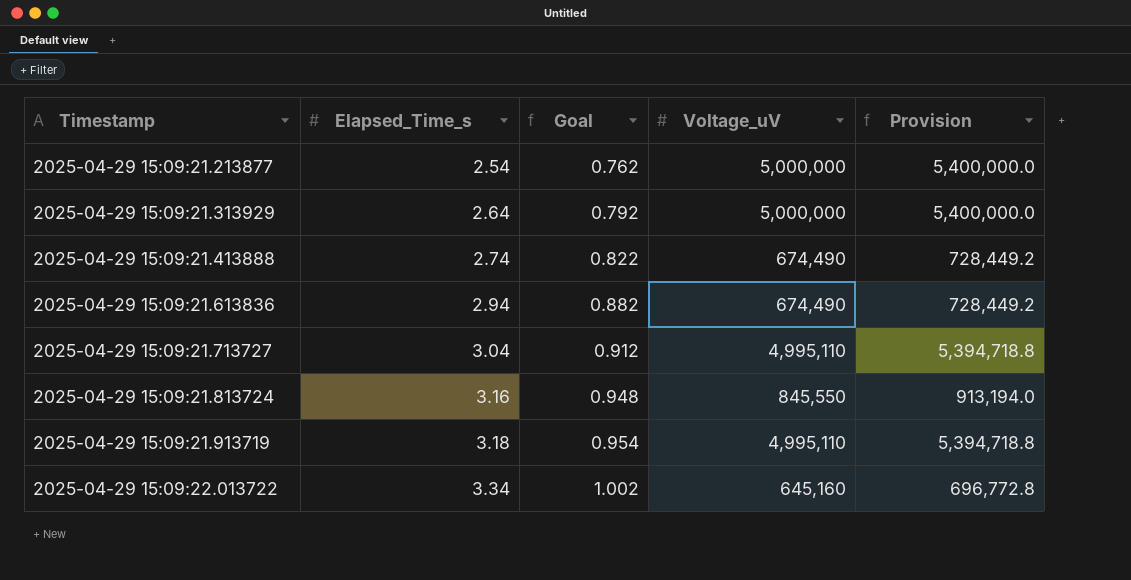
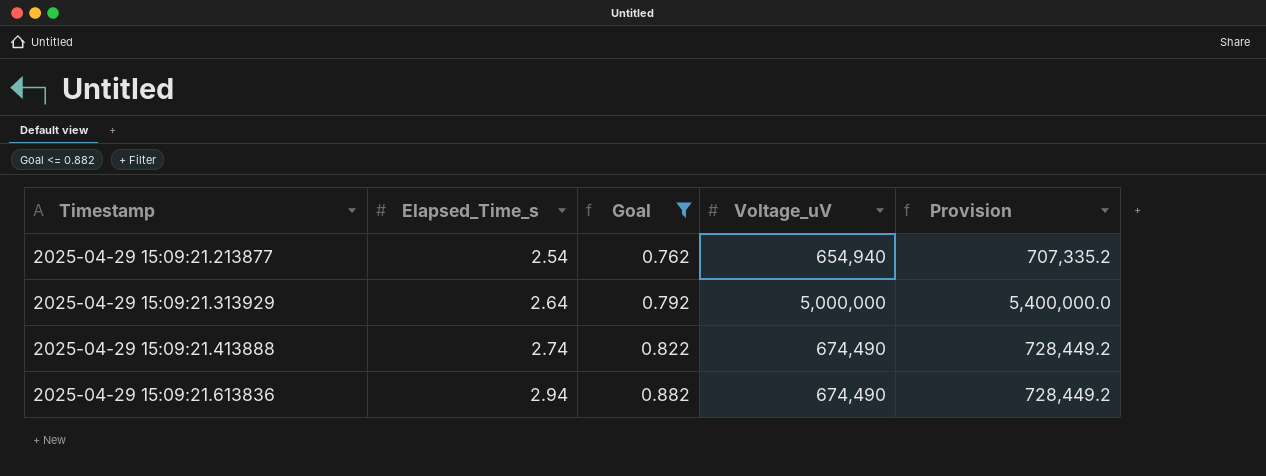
filter: none -> Goal <= 0.882
2025-04-29 15:09:21.213877 | Voltage_uV: 5,000,000 -> 654,940
2025-04-29 15:09:21.213877 | Provision: 5,400,000.0 -> 707,335.2

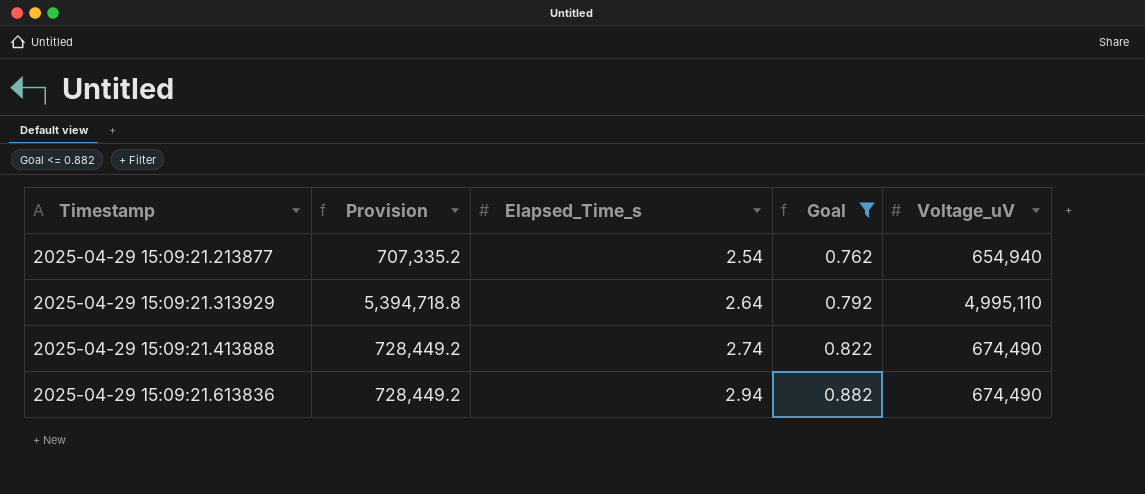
column Provision | position: 5 -> 2
2025-04-29 15:09:21.313929 | Provision: 5,400,000.0 -> 5,394,718.8
2025-04-29 15:09:21.313929 | Voltage_uV: 5,000,000 -> 4,995,110

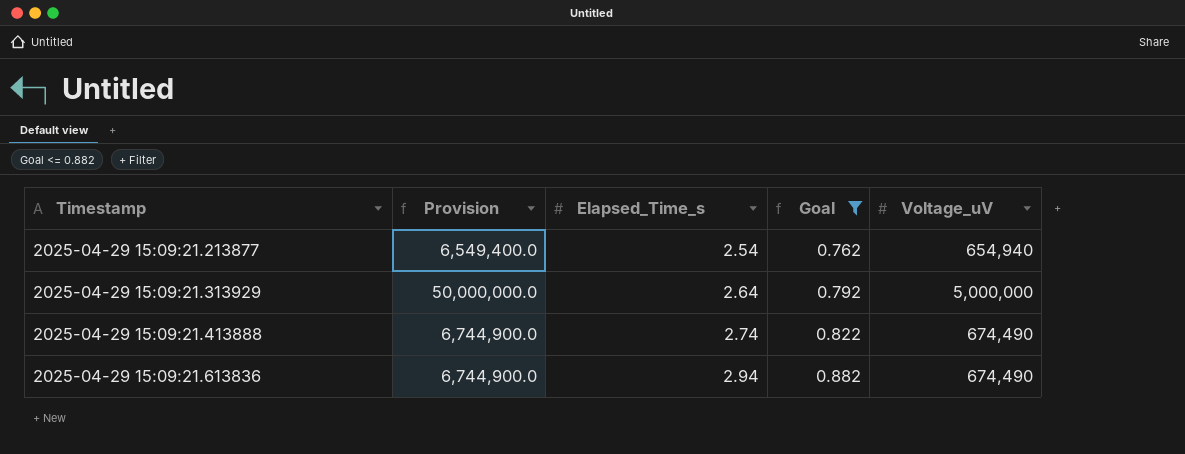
column Provision | formula: [Voltage_uV] * 1.08 -> [Voltage_uV] * 10
2025-04-29 15:09:21.313929 | Voltage_uV: 4,995,110 -> 5,000,000

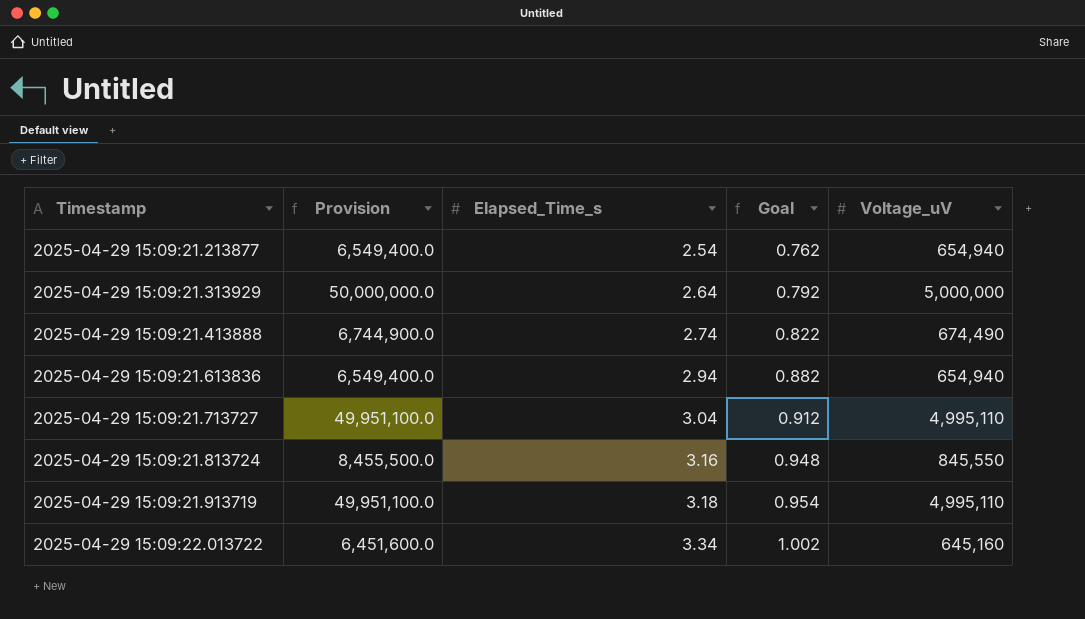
filter: Goal <= 0.882 -> none
2025-04-29 15:09:21.613836 | Provision: 6,744,900.0 -> 6,549,400.0
2025-04-29 15:09:21.613836 | Voltage_uV: 674,490 -> 654,940

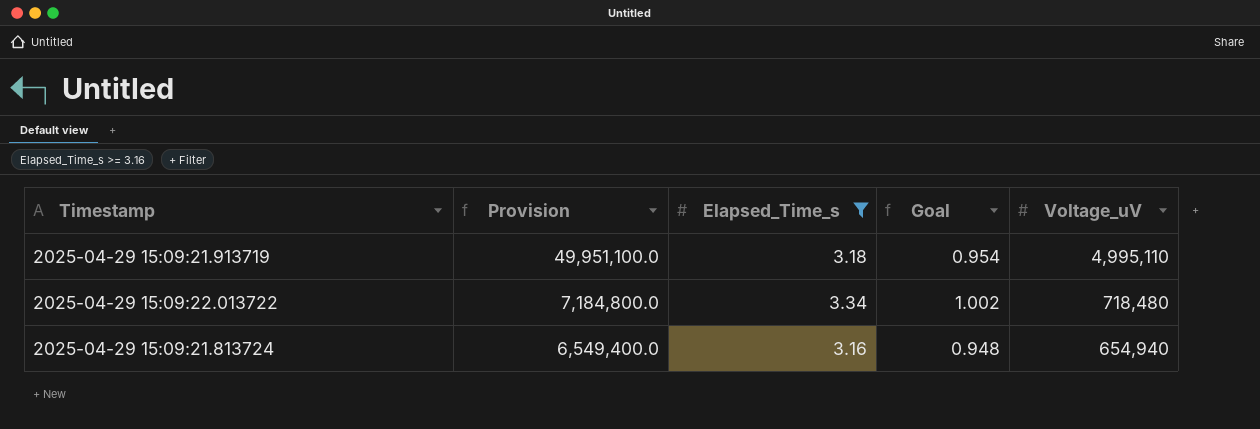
filter: none -> Elapsed_Time_s >= 3.16
row order: Timestamp ascending -> Provision descending
2025-04-29 15:09:22.013722 | Provision: 6,451,600.0 -> 7,184,800.0
2025-04-29 15:09:22.013722 | Voltage_uV: 645,160 -> 718,480
2025-04-29 15:09:21.813724 | Provision: 8,455,500.0 -> 6,549,400.0
2025-04-29 15:09:21.813724 | Voltage_uV: 845,550 -> 654,940

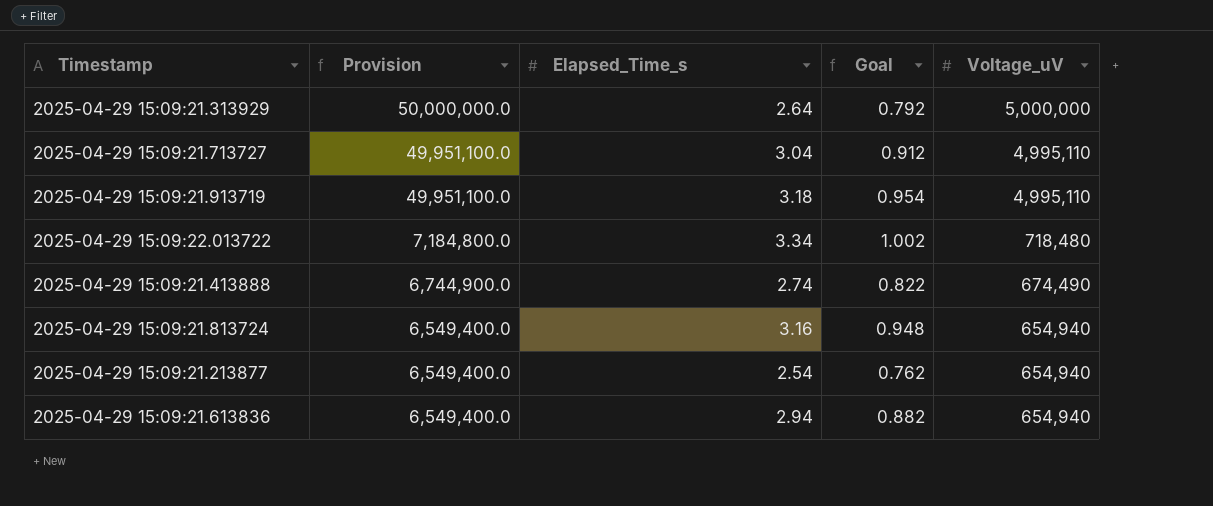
filter: Elapsed_Time_s >= 3.16 -> none

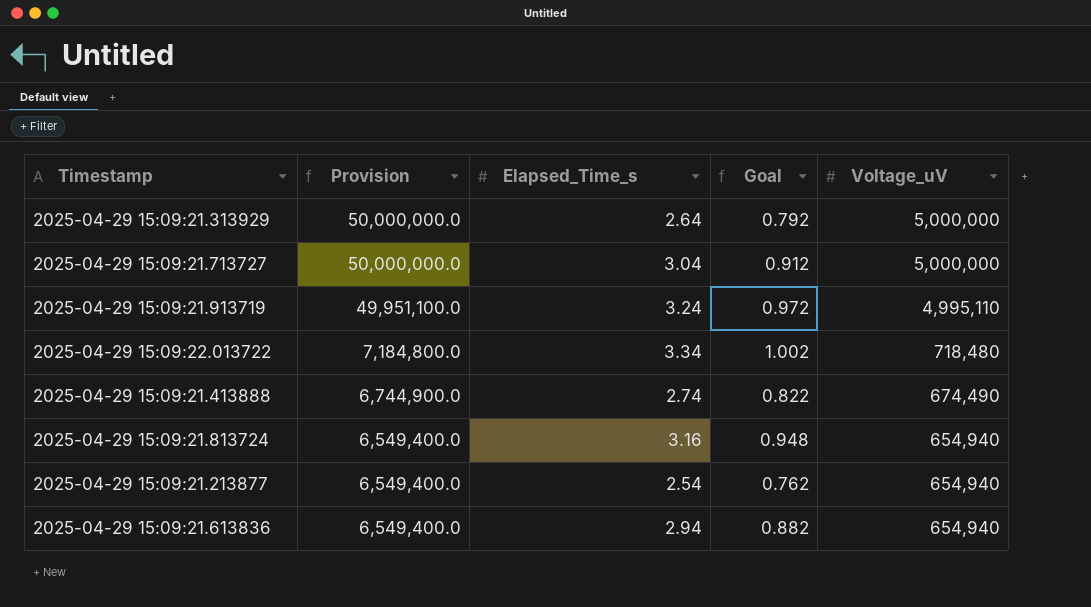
2025-04-29 15:09:21.713727 | Provision: 49,951,100.0 -> 50,000,000.0
2025-04-29 15:09:21.713727 | Voltage_uV: 4,995,110 -> 5,000,000
2025-04-29 15:09:21.913719 | Elapsed_Time_s: 3.18 -> 3.24
2025-04-29 15:09:21.913719 | Goal: 0.954 -> 0.972

